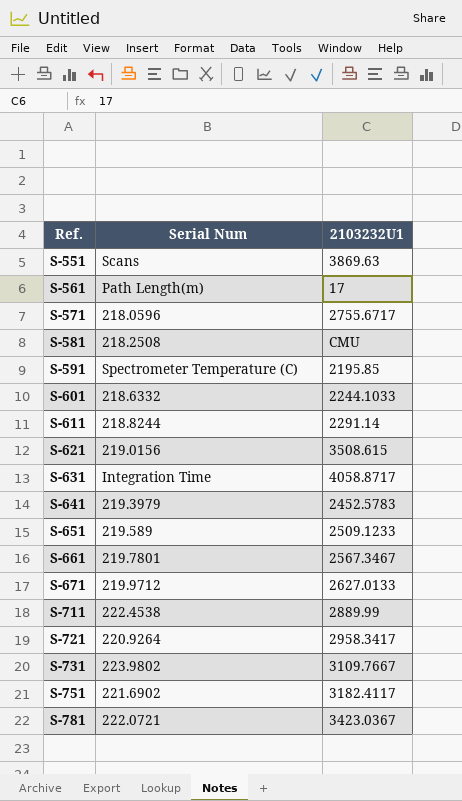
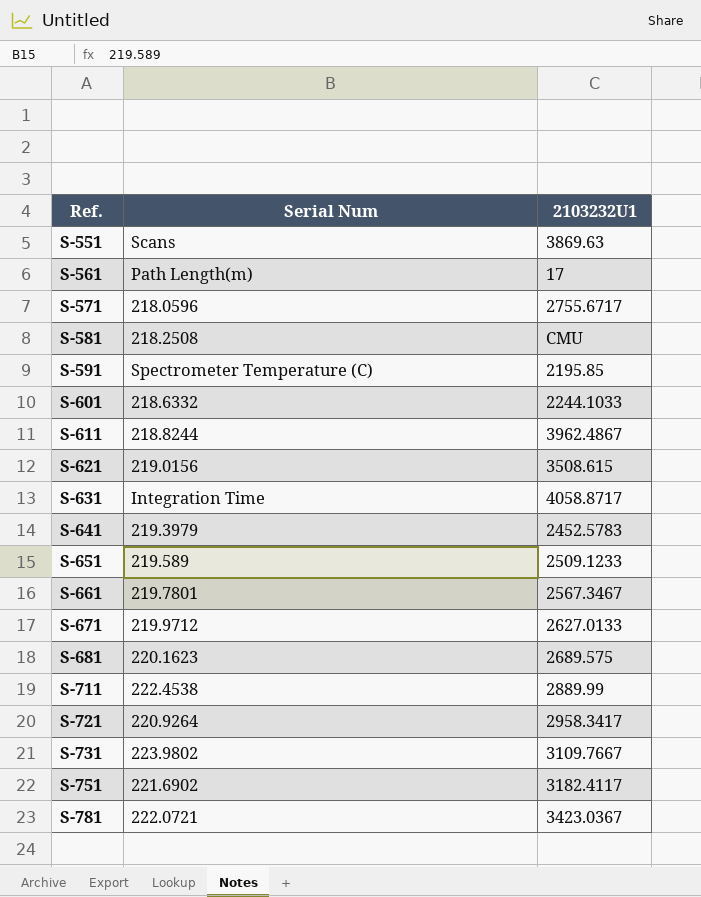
S-611 | 2103232U1: 2291.14 -> 3962.4867
row S-681: none -> 220.1623 | 2689.575

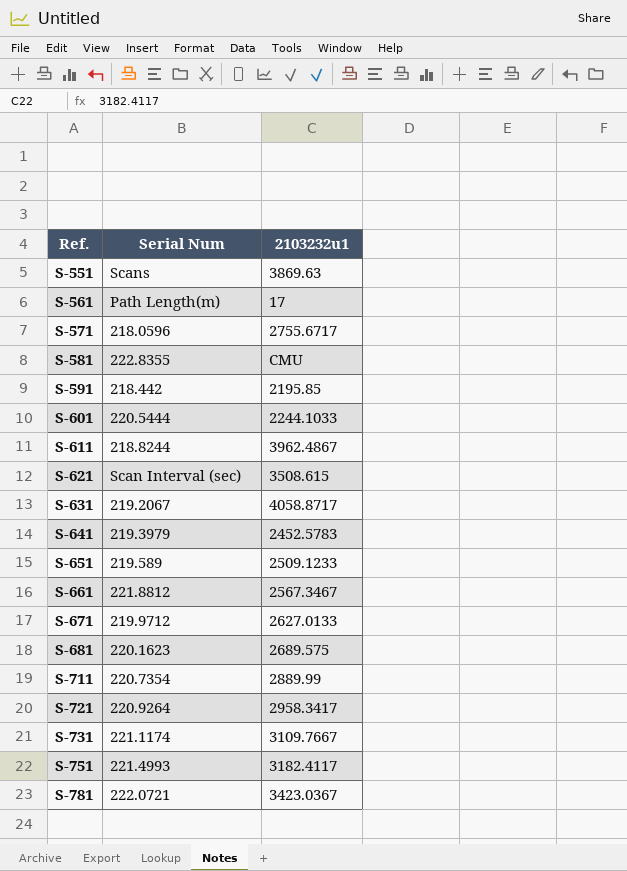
column name: 2103232U1 -> 2103232u1
S-581 | Serial Num: 218.2508 -> 222.8355
S-591 | Serial Num: Spectrometer Temperature (C) -> 218.442
S-601 | Serial Num: 218.6332 -> 220.5444
S-621 | Serial Num: 219.0156 -> Scan Interval (sec)
S-631 | Serial Num: Integration Time -> 219.2067
S-661 | Serial Num: 219.7801 -> 221.8812
S-711 | Serial Num: 222.4538 -> 220.7354
S-731 | Serial Num: 223.9802 -> 221.1174
S-751 | Serial Num: 221.6902 -> 221.4993

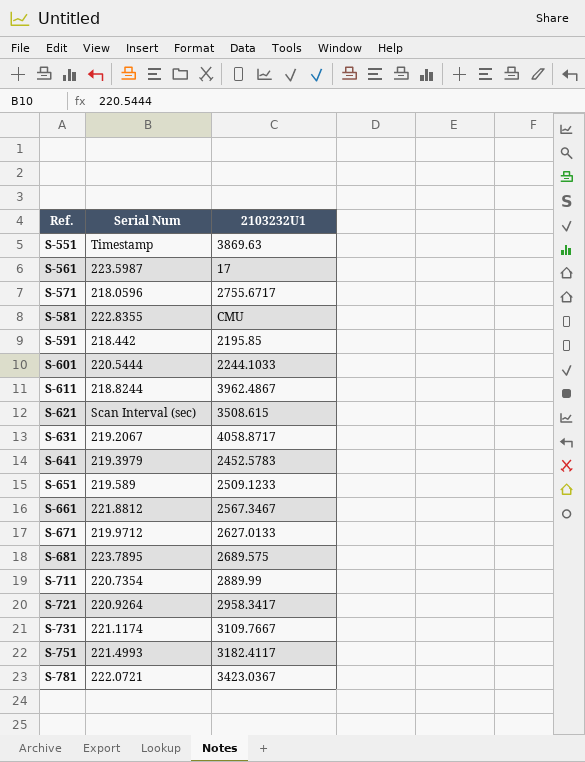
column name: 2103232u1 -> 2103232U1
S-551 | Serial Num: Scans -> Timestamp
S-561 | Serial Num: Path Length(m) -> 223.5987
S-681 | Serial Num: 220.1623 -> 223.7895

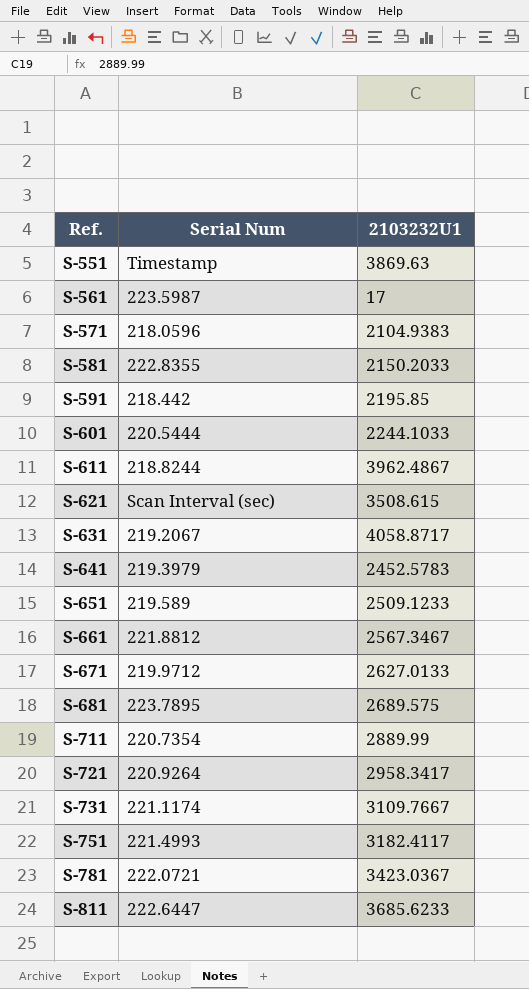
S-571 | 2103232U1: 2755.6717 -> 2104.9383
S-581 | 2103232U1: CMU -> 2150.2033
row S-811: none -> 222.6447 | 3685.6233

